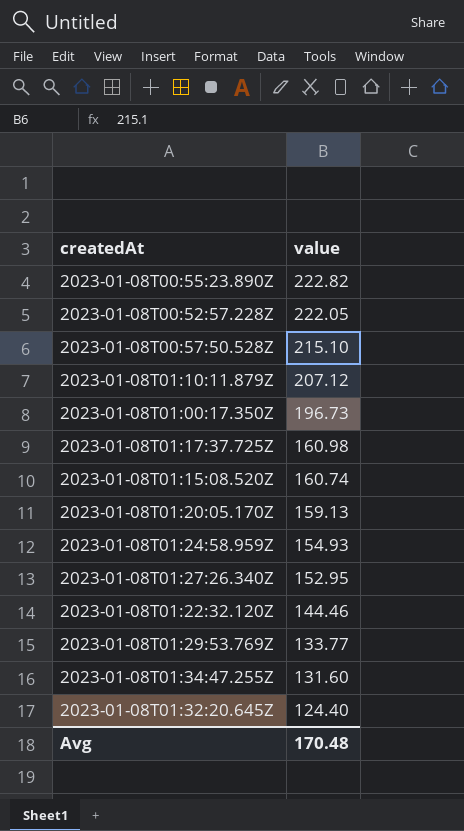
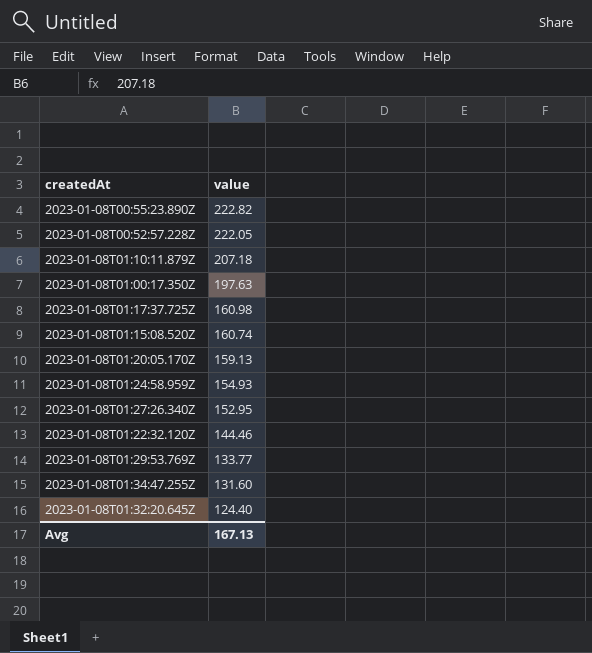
row 2023-01-08T00:57:50.528Z: 215.10 -> none
2023-01-08T01:10:11.879Z | value: 207.12 -> 207.18
2023-01-08T01:00:17.350Z | value: 196.73 -> 197.63
Avg | value: 170.48 -> 167.13

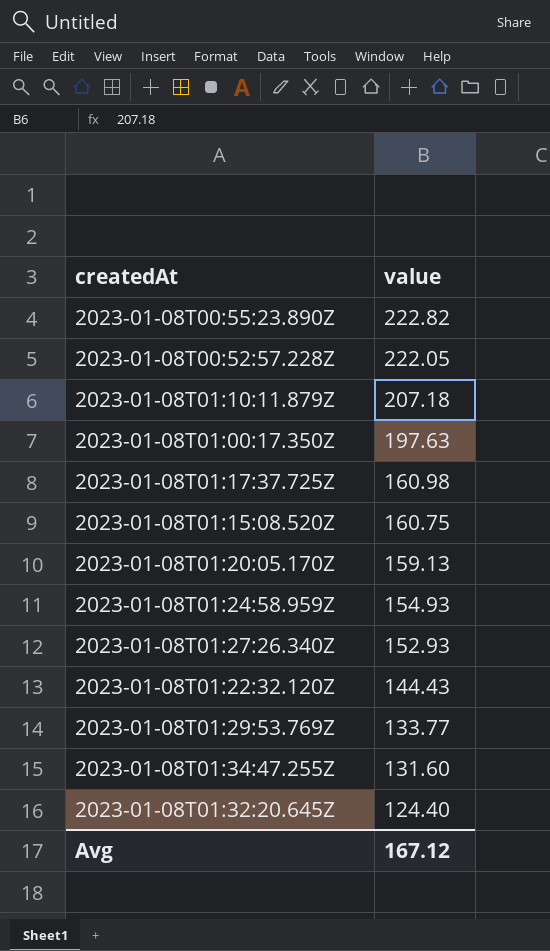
2023-01-08T01:15:08.520Z | value: 160.74 -> 160.75
2023-01-08T01:27:26.340Z | value: 152.95 -> 152.93
2023-01-08T01:22:32.120Z | value: 144.46 -> 144.43
Avg | value: 167.13 -> 167.12

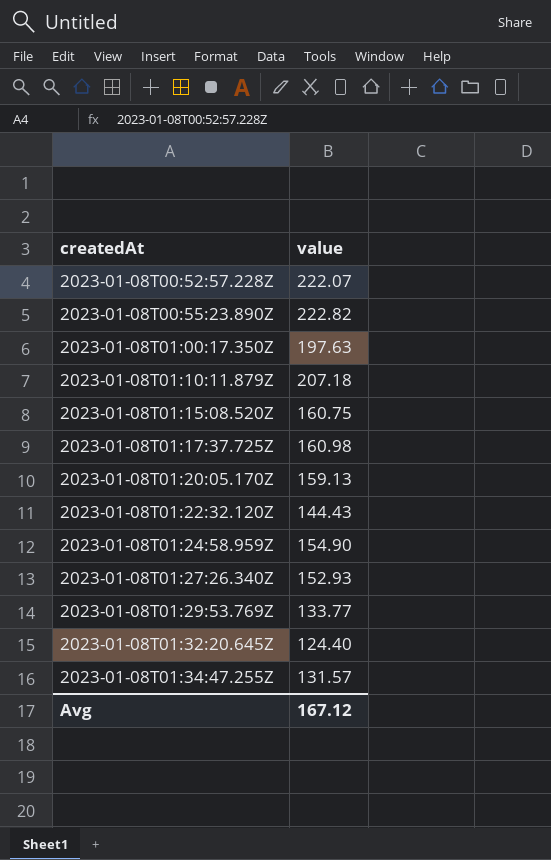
row order: value descending -> createdAt ascending
2023-01-08T00:52:57.228Z | value: 222.05 -> 222.07
2023-01-08T01:24:58.959Z | value: 154.93 -> 154.90
2023-01-08T01:34:47.255Z | value: 131.60 -> 131.57

